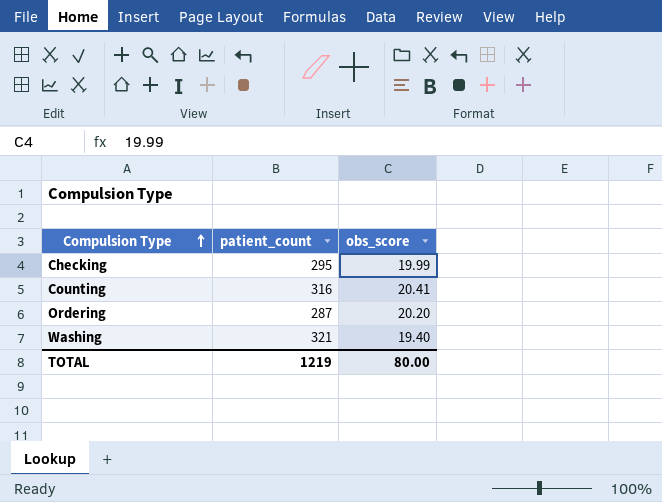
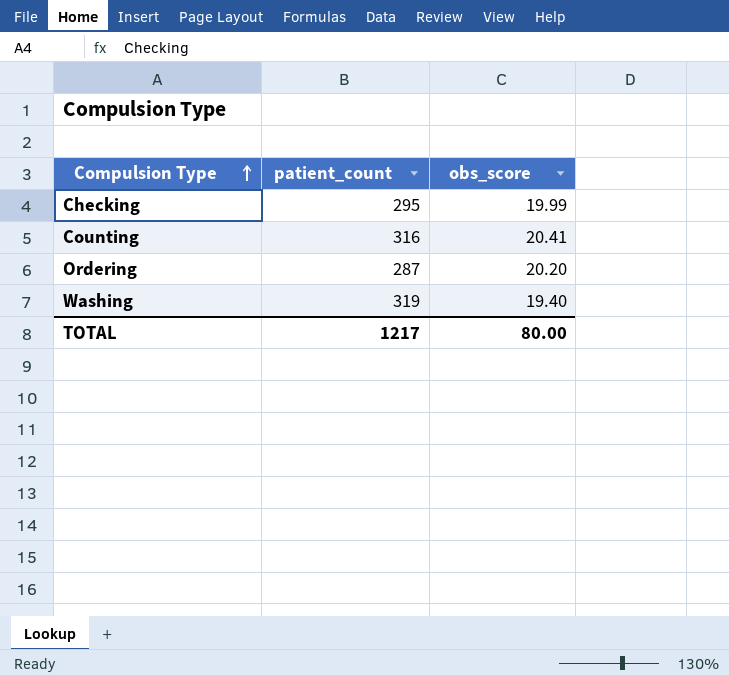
Washing | patient_count: 321 -> 319
TOTAL | patient_count: 1219 -> 1217

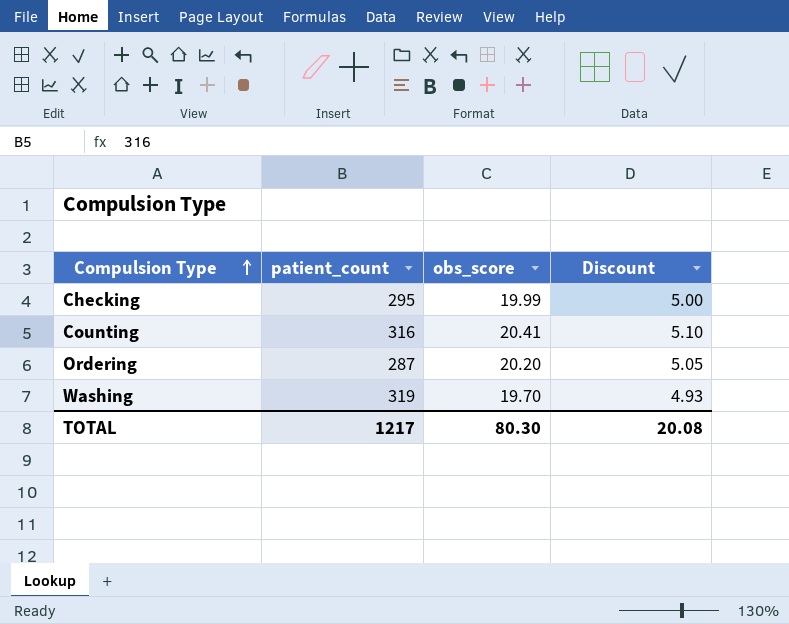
column Discount | formula: none -> [obs_score] * 0.25
Washing | obs_score: 19.40 -> 19.70
TOTAL | obs_score: 80.00 -> 80.30

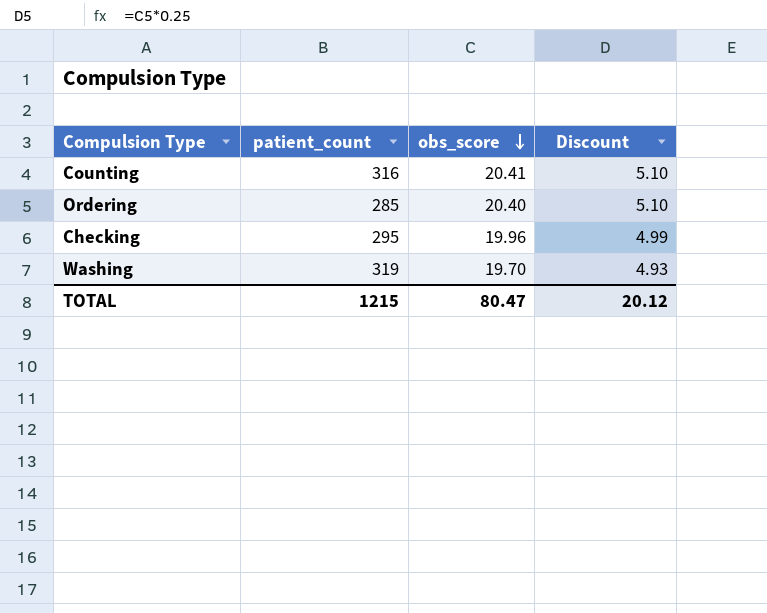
row order: Compulsion Type ascending -> obs_score descending
Ordering | patient_count: 287 -> 285
Ordering | obs_score: 20.20 -> 20.40
Ordering | Discount: 5.05 -> 5.10
Checking | obs_score: 19.99 -> 19.96
Checking | Discount: 5.00 -> 4.99
TOTAL | patient_count: 1217 -> 1215
TOTAL | obs_score: 80.30 -> 80.47
TOTAL | Discount: 20.08 -> 20.12

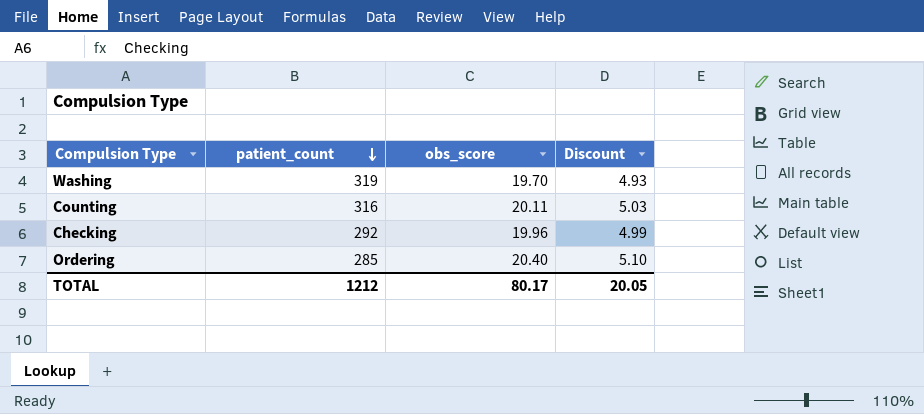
row order: obs_score descending -> patient_count descending
Counting | obs_score: 20.41 -> 20.11
Counting | Discount: 5.10 -> 5.03
Checking | patient_count: 295 -> 292
TOTAL | patient_count: 1215 -> 1212
TOTAL | obs_score: 80.47 -> 80.17
TOTAL | Discount: 20.12 -> 20.05

